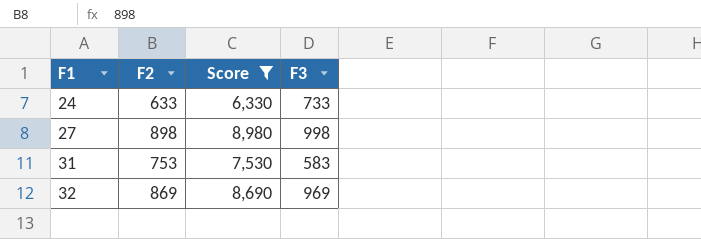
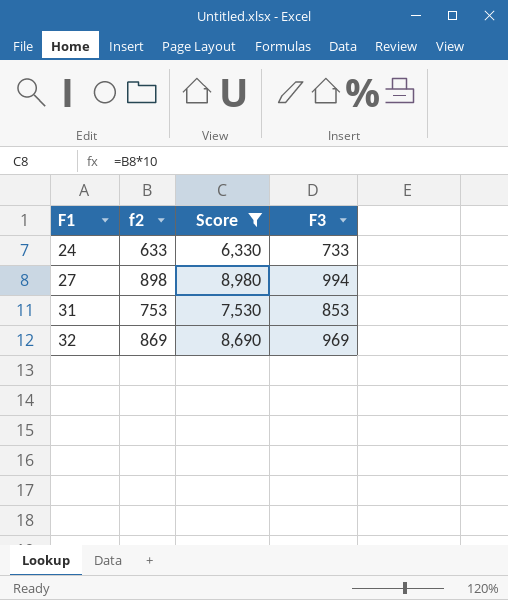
column name: F2 -> f2
27 | F3: 998 -> 994
31 | F3: 583 -> 853

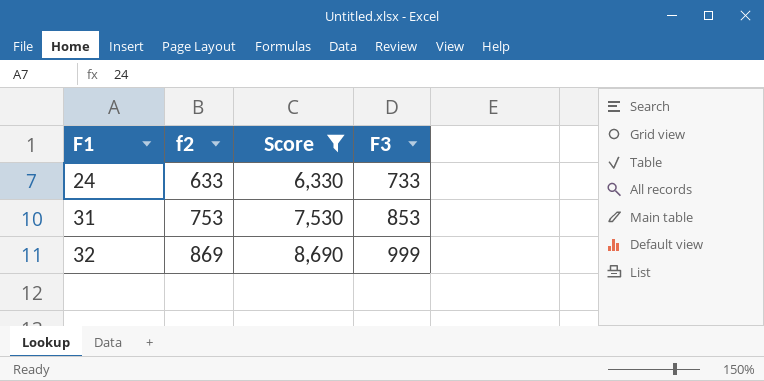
row 27: 898 | 8,980 | 994 -> none
32 | F3: 969 -> 999

